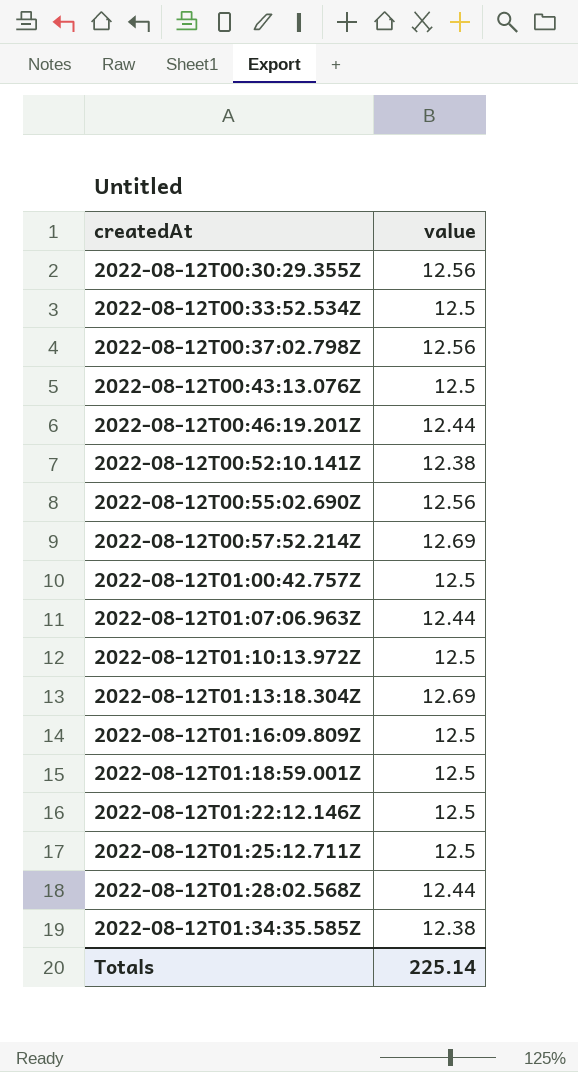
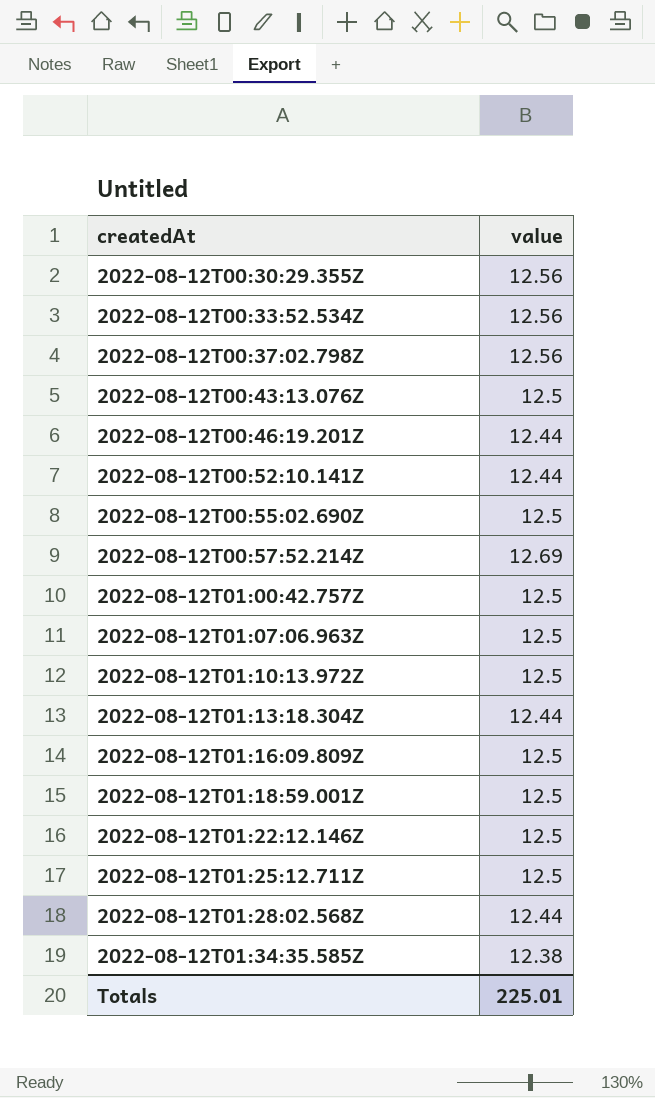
2022-08-12T00:33:52.534Z | value: 12.5 -> 12.56
2022-08-12T00:52:10.141Z | value: 12.38 -> 12.44
2022-08-12T00:55:02.690Z | value: 12.56 -> 12.5
2022-08-12T01:07:06.963Z | value: 12.44 -> 12.5
2022-08-12T01:13:18.304Z | value: 12.69 -> 12.44
Totals | value: 225.14 -> 225.01

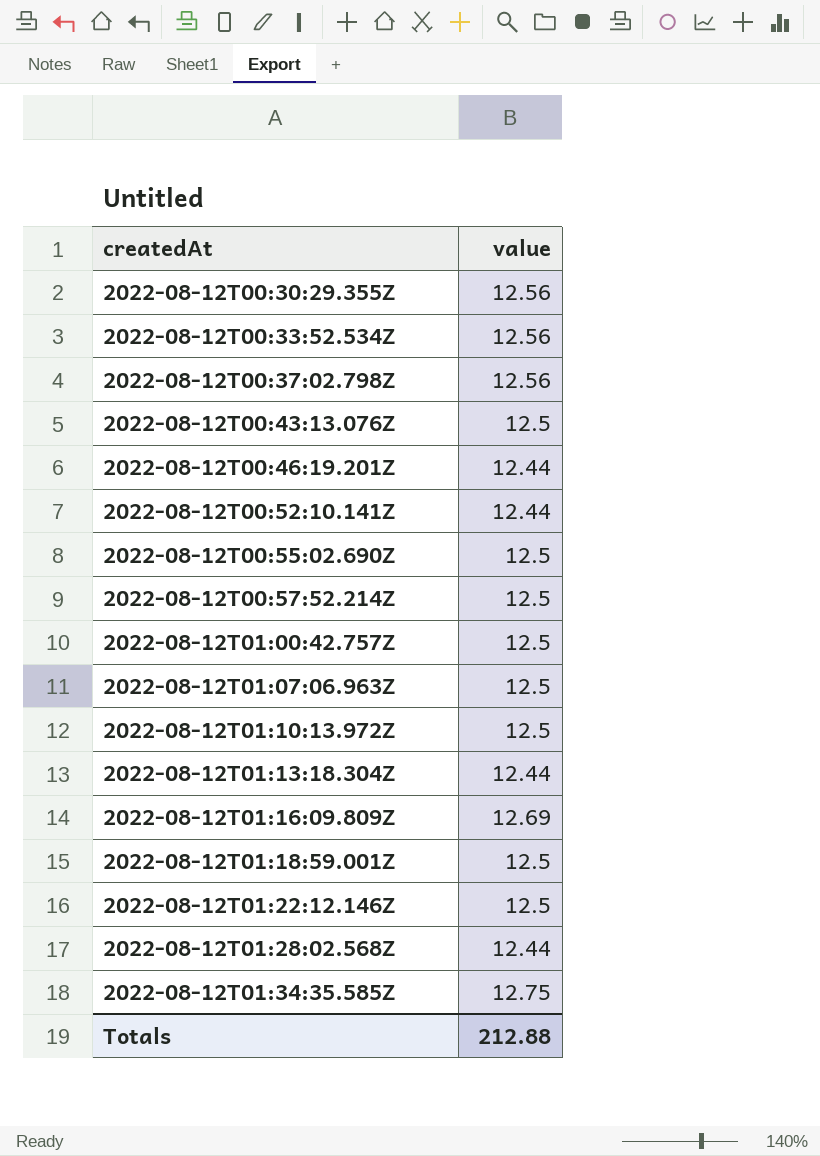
row 2022-08-12T01:25:12.711Z: 12.5 -> none
2022-08-12T00:57:52.214Z | value: 12.69 -> 12.5
2022-08-12T01:16:09.809Z | value: 12.5 -> 12.69
2022-08-12T01:34:35.585Z | value: 12.38 -> 12.75
Totals | value: 225.01 -> 212.88

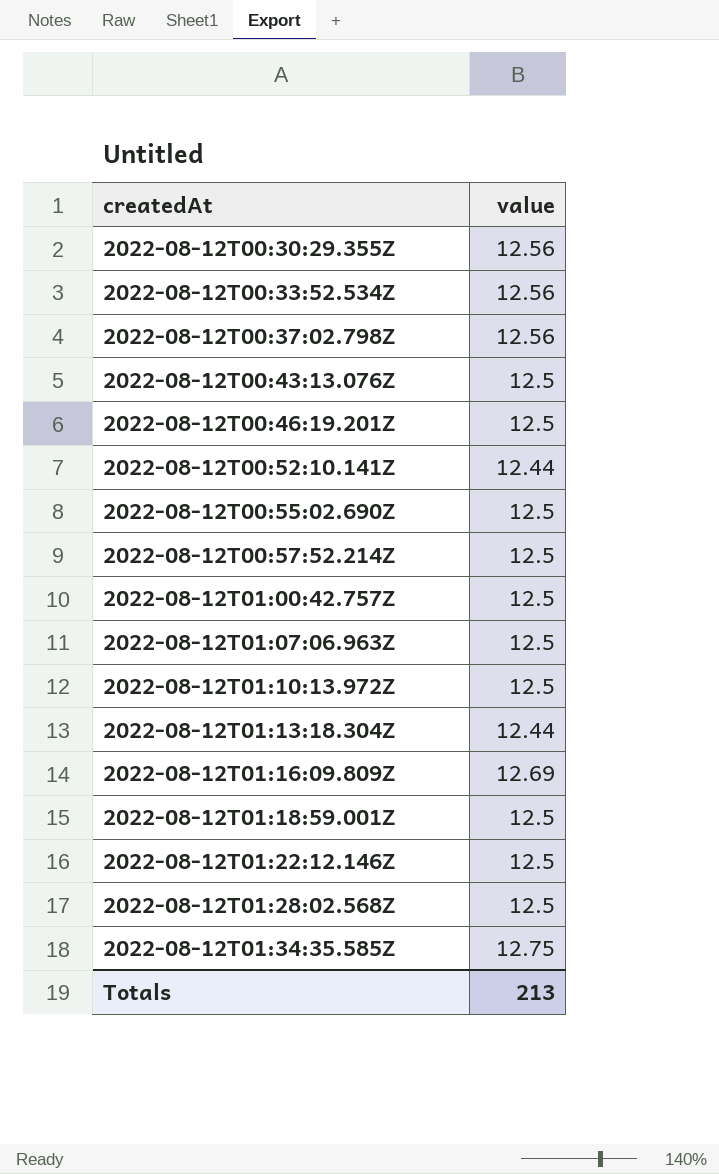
2022-08-12T00:46:19.201Z | value: 12.44 -> 12.5
2022-08-12T01:28:02.568Z | value: 12.44 -> 12.5
Totals | value: 212.88 -> 213

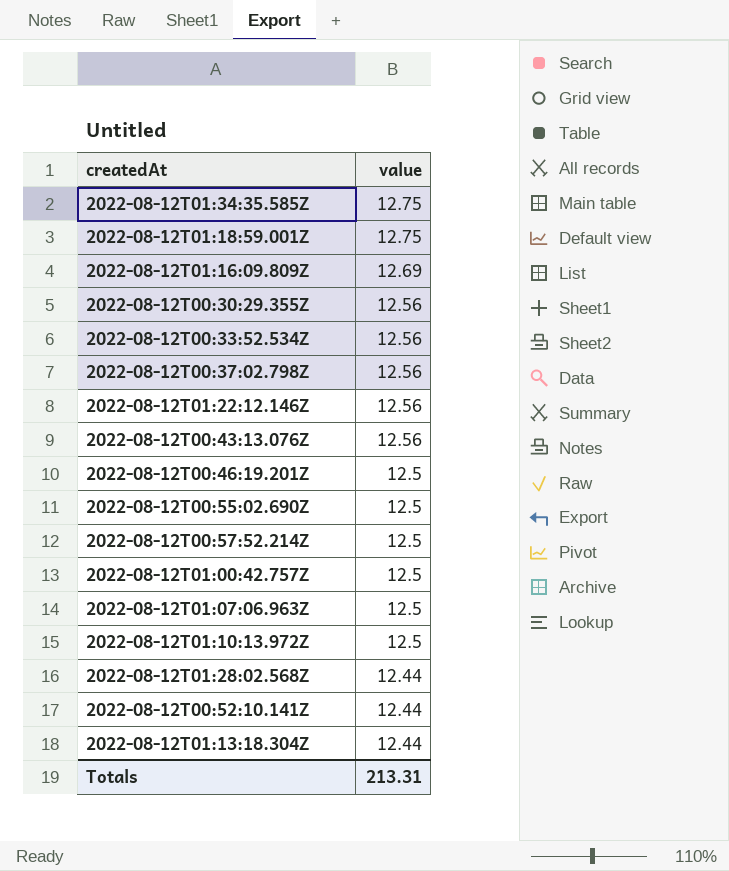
row order: createdAt ascending -> value descending
2022-08-12T01:18:59.001Z | value: 12.5 -> 12.75
2022-08-12T01:22:12.146Z | value: 12.5 -> 12.56
2022-08-12T00:43:13.076Z | value: 12.5 -> 12.56
2022-08-12T01:28:02.568Z | value: 12.5 -> 12.44
Totals | value: 213 -> 213.31

